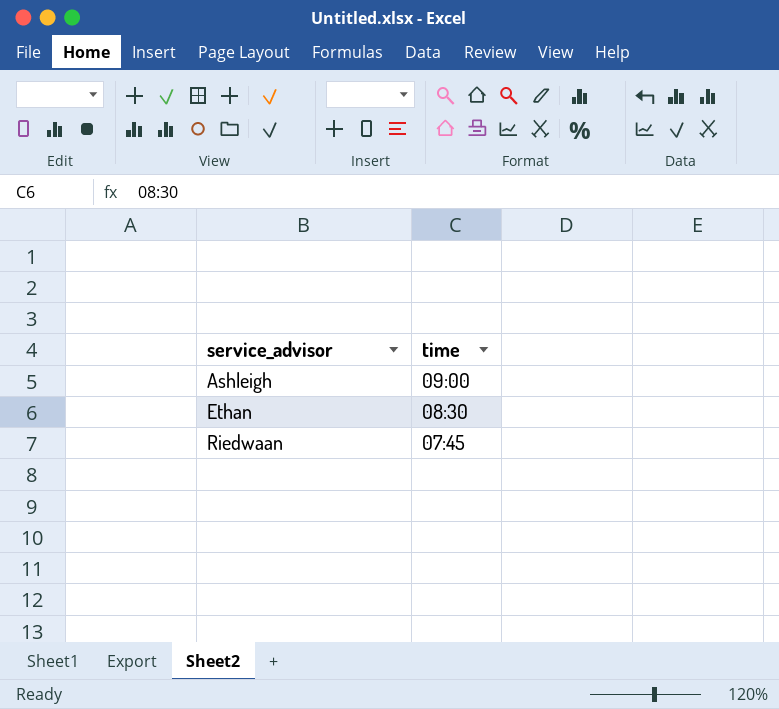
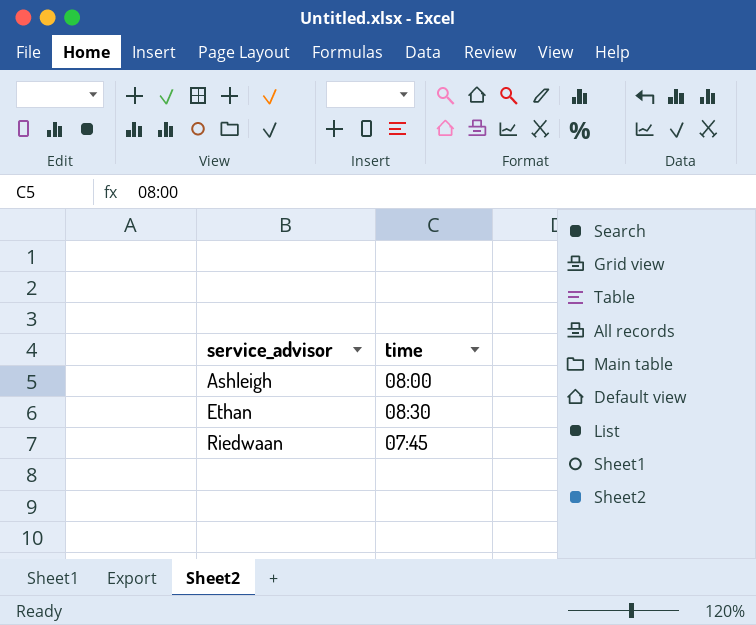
Ashleigh | time: 09:00 -> 08:00

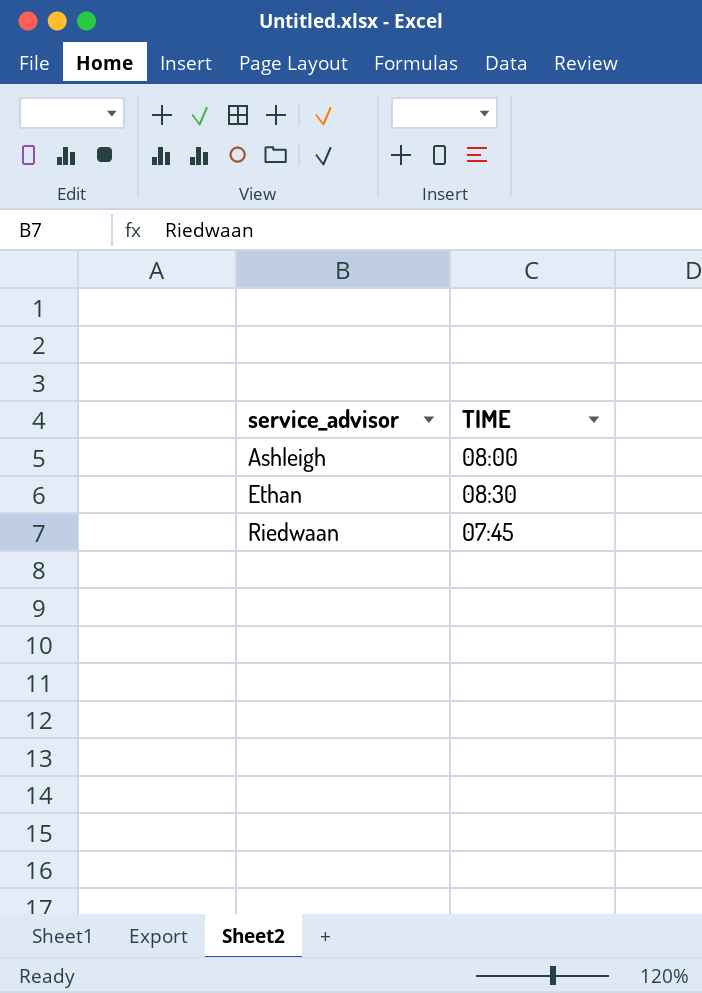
column name: time -> TIME

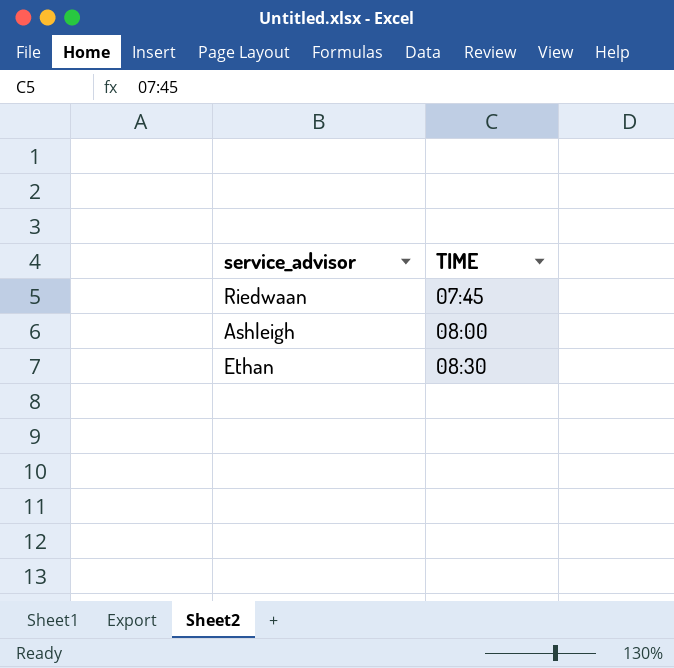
row order: service_advisor ascending -> TIME ascending

